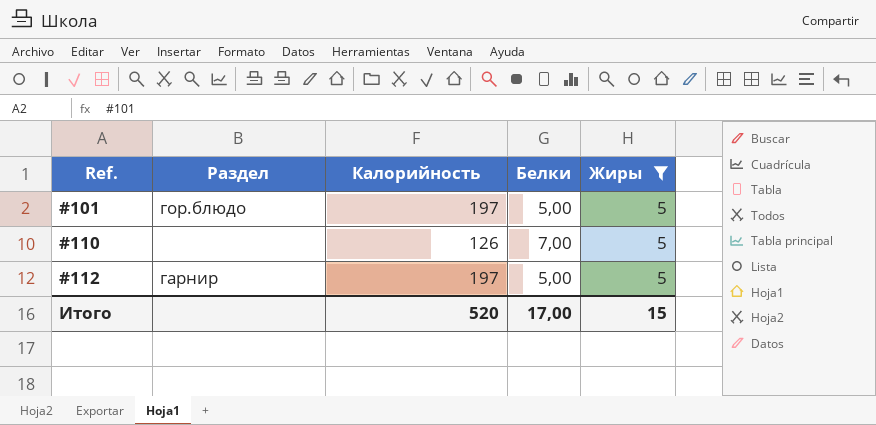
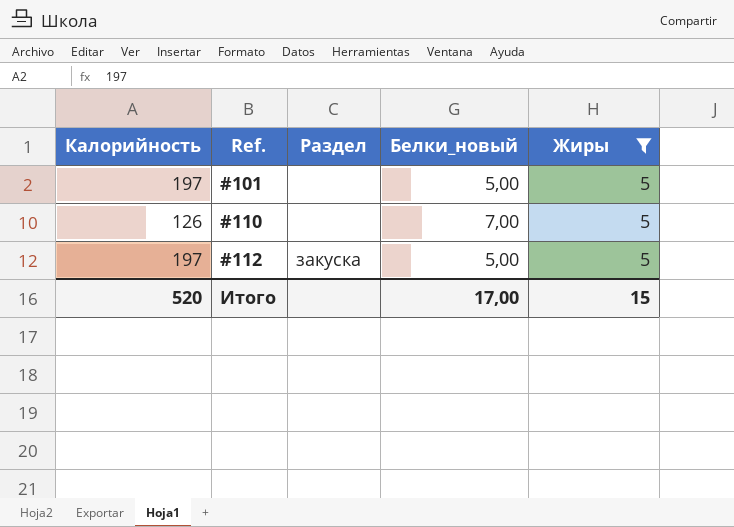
column Калорийность | position: 3 -> 1
column name: Белки -> Белки_новый
#101 | Раздел: гор.блюдо -> none
#112 | Раздел: гарнир -> закуска

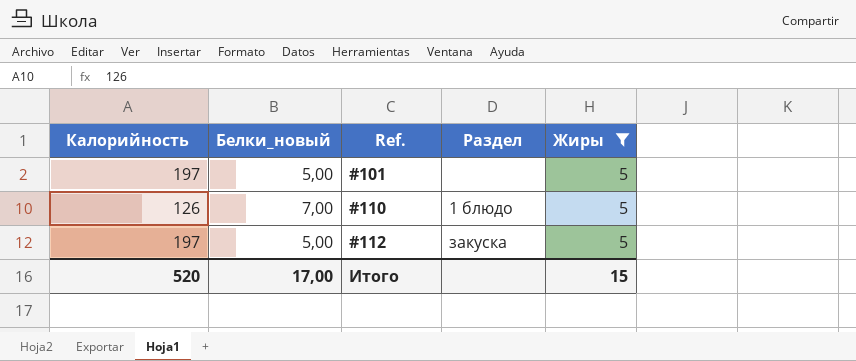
column Белки_новый | position: 4 -> 2
#110 | Раздел: none -> 1 блюдо

